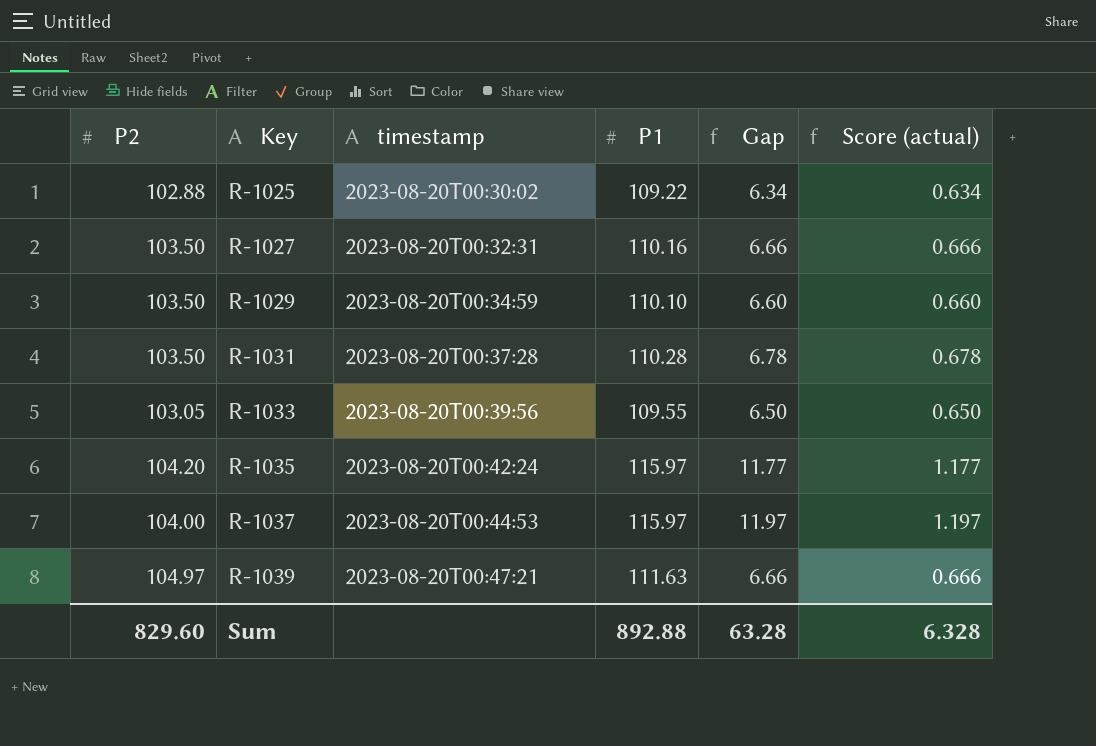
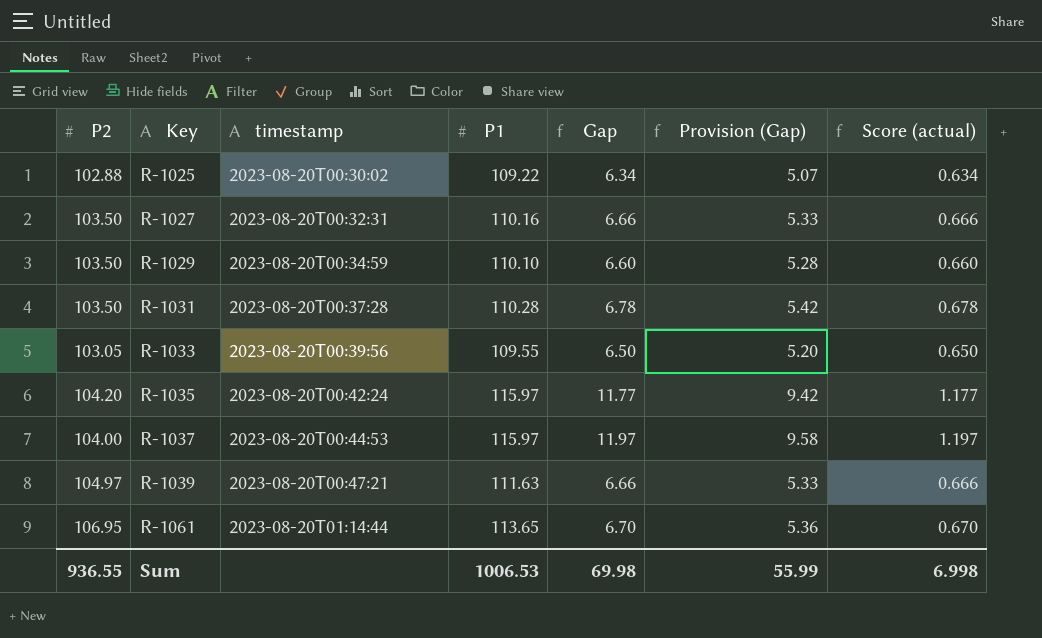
column Provision (Gap) | formula: none -> [Gap] * 0.8
row R-1061: none -> 106.95 | 2023-08-20T01:14:44 | 113.65 | 6.70 | 5.36 | 0.670
Sum | P2: 829.60 -> 936.55
Sum | P1: 892.88 -> 1006.53
Sum | Gap: 63.28 -> 69.98
Sum | Score (actual): 6.328 -> 6.998

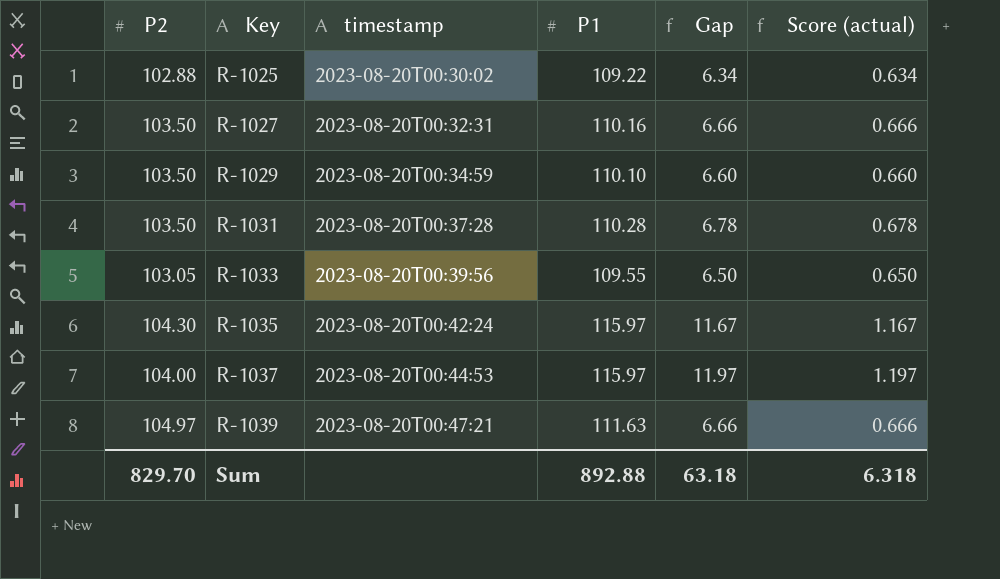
column Provision (Gap) | formula: [Gap] * 0.8 -> none
row R-1061: 106.95 | 2023-08-20T01:14:44 | 113.65 | 6.70 | 5.36 | 0.670 -> none
R-1035 | P2: 104.20 -> 104.30
R-1035 | Gap: 11.77 -> 11.67
R-1035 | Score (actual): 1.177 -> 1.167
Sum | P2: 936.55 -> 829.70
Sum | P1: 1006.53 -> 892.88
Sum | Gap: 69.98 -> 63.18
Sum | Score (actual): 6.998 -> 6.318

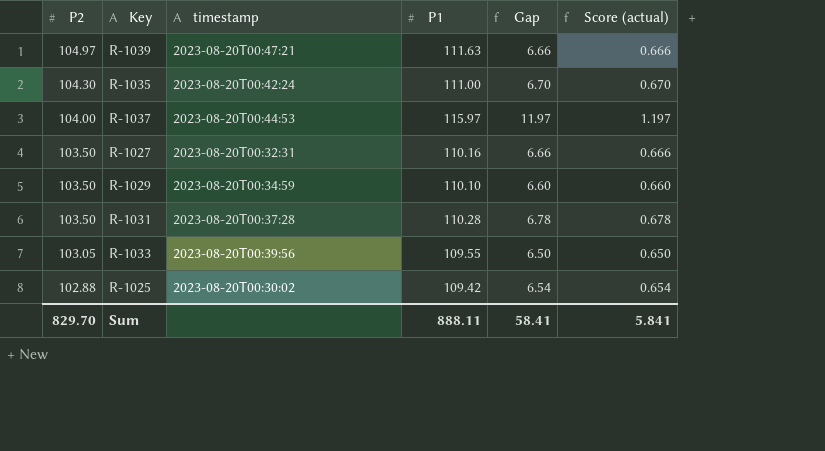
row order: Key ascending -> P2 descending
R-1035 | P1: 115.97 -> 111.00
R-1035 | Gap: 11.67 -> 6.70
R-1035 | Score (actual): 1.167 -> 0.670
R-1025 | P1: 109.22 -> 109.42
R-1025 | Gap: 6.34 -> 6.54
R-1025 | Score (actual): 0.634 -> 0.654
Sum | P1: 892.88 -> 888.11
Sum | Gap: 63.18 -> 58.41
Sum | Score (actual): 6.318 -> 5.841

